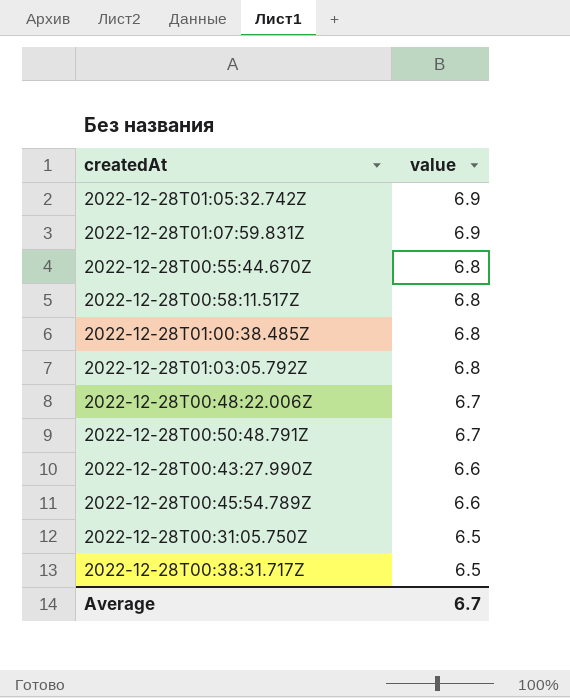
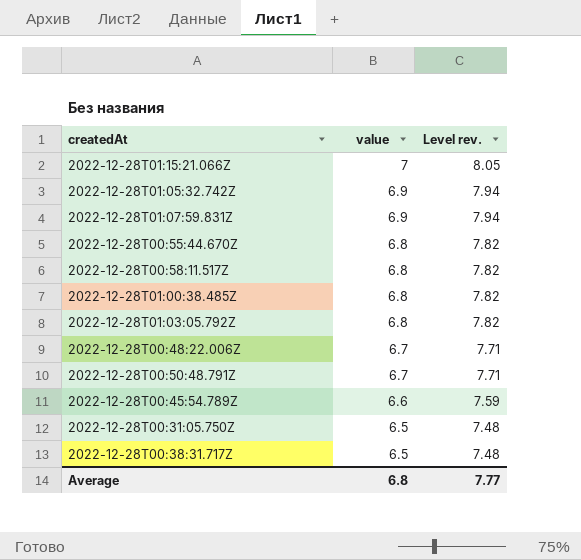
column Level rev. | formula: none -> [value] * 1.15
row 2022-12-28T00:43:27.990Z: 6.6 -> none
row 2022-12-28T01:15:21.066Z: none -> 7 | 8.05
Average | value: 6.7 -> 6.8

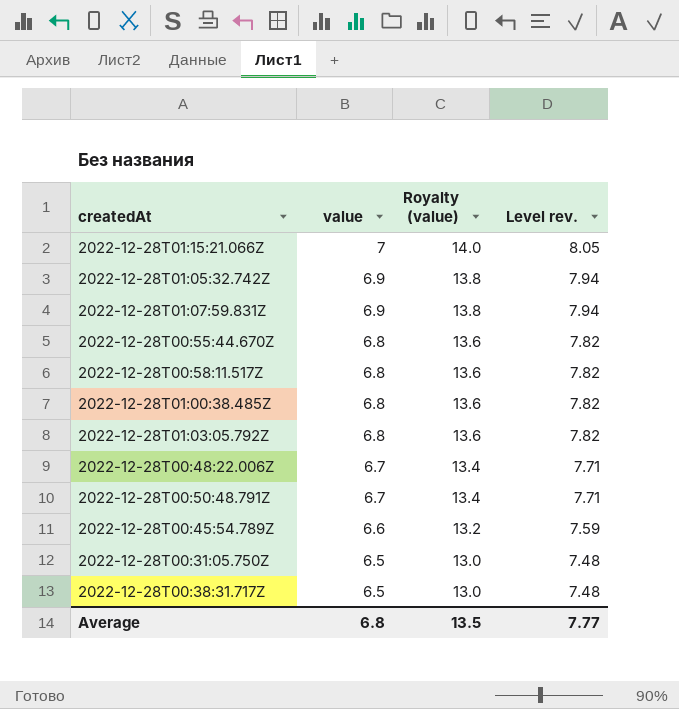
column Royalty (value) | formula: none -> [value] * 2

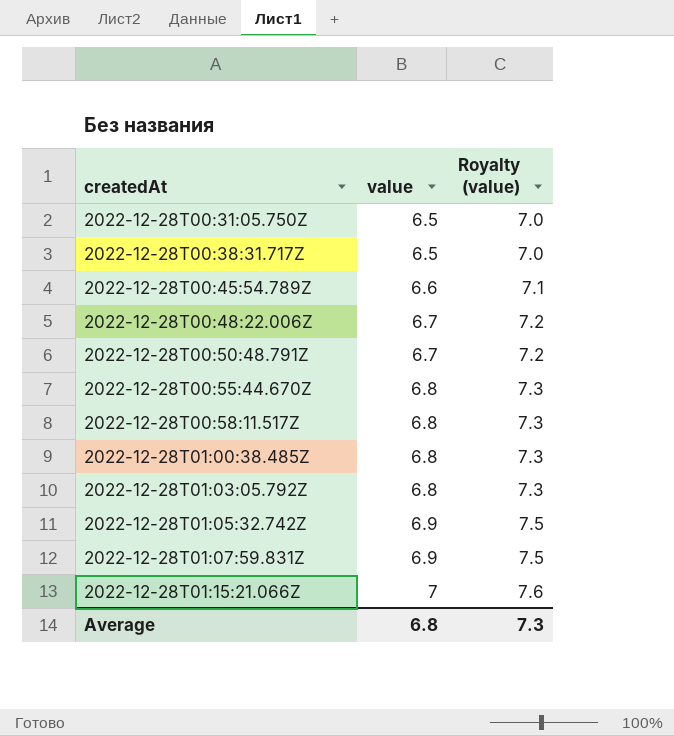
row order: value descending -> createdAt ascending
column Level rev. | formula: [value] * 1.15 -> none
column Royalty (value) | formula: [value] * 2 -> [value] * 1.08
Average | Royalty (value): 13.5 -> 7.3

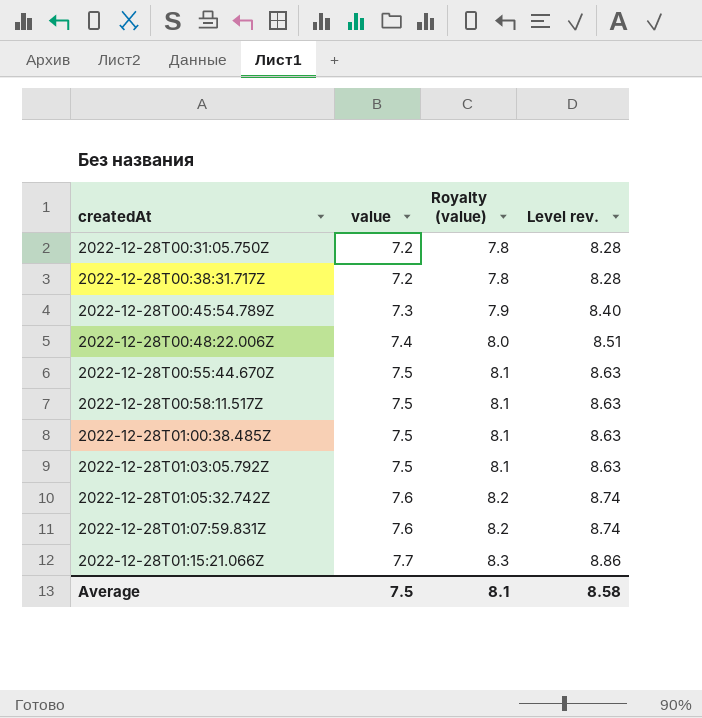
column Level rev. | formula: none -> [value] * 1.15
row 2022-12-28T00:50:48.791Z: 6.7 | 7.2 -> none
2022-12-28T00:31:05.750Z | value: 6.5 -> 7.2
2022-12-28T00:31:05.750Z | Royalty (value): 7.0 -> 7.8
2022-12-28T00:38:31.717Z | value: 6.5 -> 7.2
2022-12-28T00:38:31.717Z | Royalty (value): 7.0 -> 7.8
2022-12-28T00:45:54.789Z | value: 6.6 -> 7.3
2022-12-28T00:45:54.789Z | Royalty (value): 7.1 -> 7.9
2022-12-28T00:48:22.006Z | value: 6.7 -> 7.4
2022-12-28T00:48:22.006Z | Royalty (value): 7.2 -> 8.0
2022-12-28T00:55:44.670Z | value: 6.8 -> 7.5
2022-12-28T00:55:44.670Z | Royalty (value): 7.3 -> 8.1
2022-12-28T00:58:11.517Z | value: 6.8 -> 7.5
2022-12-28T00:58:11.517Z | Royalty (value): 7.3 -> 8.1
2022-12-28T01:00:38.485Z | value: 6.8 -> 7.5
2022-12-28T01:00:38.485Z | Royalty (value): 7.3 -> 8.1
2022-12-28T01:03:05.792Z | value: 6.8 -> 7.5
2022-12-28T01:03:05.792Z | Royalty (value): 7.3 -> 8.1
2022-12-28T01:05:32.742Z | value: 6.9 -> 7.6
2022-12-28T01:05:32.742Z | Royalty (value): 7.5 -> 8.2
2022-12-28T01:07:59.831Z | value: 6.9 -> 7.6
2022-12-28T01:07:59.831Z | Royalty (value): 7.5 -> 8.2
2022-12-28T01:15:21.066Z | value: 7 -> 7.7
2022-12-28T01:15:21.066Z | Royalty (value): 7.6 -> 8.3
Average | value: 6.8 -> 7.5
Average | Royalty (value): 7.3 -> 8.1

